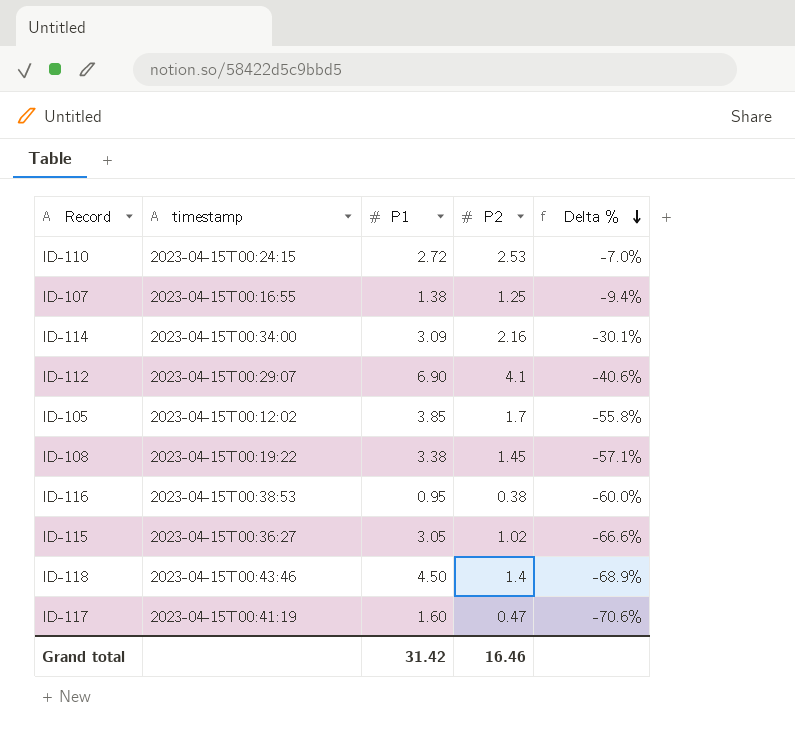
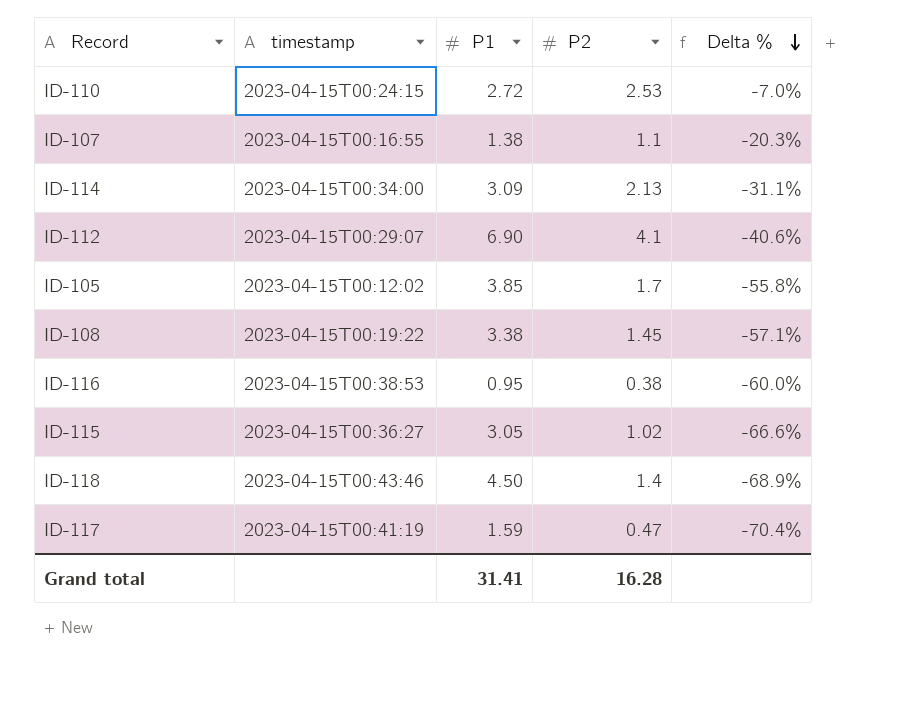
ID-107 | P2: 1.25 -> 1.1
ID-107 | Delta %: -9.4% -> -20.3%
ID-114 | P2: 2.16 -> 2.13
ID-114 | Delta %: -30.1% -> -31.1%
ID-117 | P1: 1.60 -> 1.59
ID-117 | Delta %: -70.6% -> -70.4%
Grand total | P1: 31.42 -> 31.41
Grand total | P2: 16.46 -> 16.28

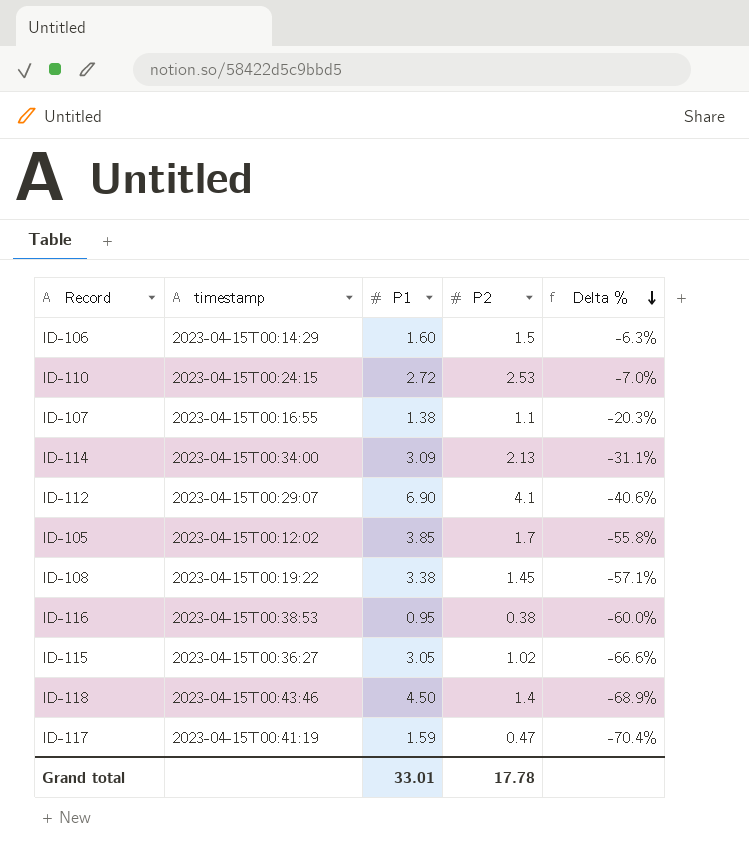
row ID-106: none -> 2023-04-15T00:14:29 | 1.60 | 1.5 | -6.3%
Grand total | P1: 31.41 -> 33.01
Grand total | P2: 16.28 -> 17.78

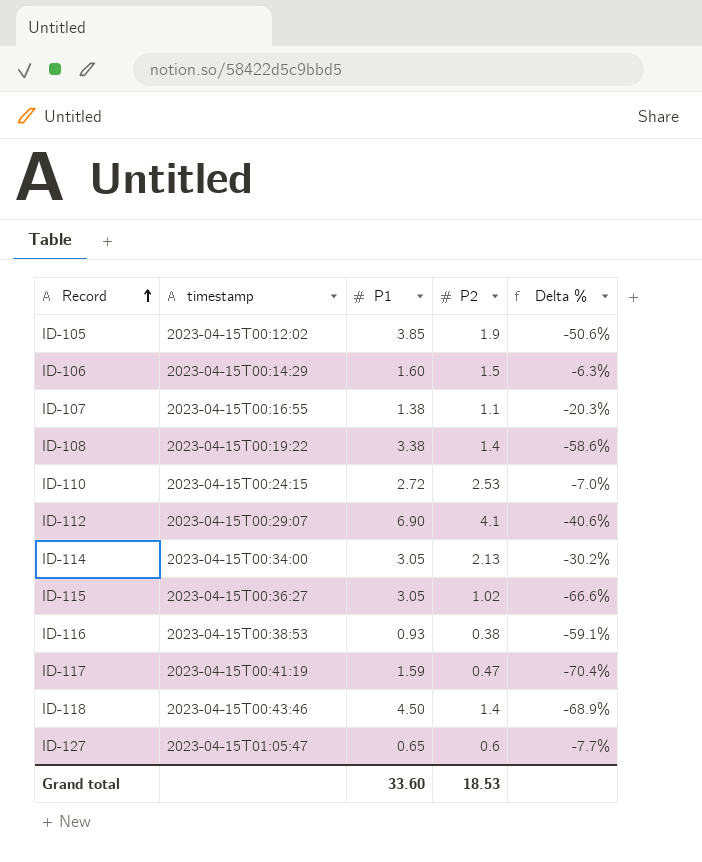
row order: Delta % descending -> Record ascending
ID-105 | P2: 1.7 -> 1.9
ID-105 | Delta %: -55.8% -> -50.6%
ID-108 | P2: 1.45 -> 1.4
ID-108 | Delta %: -57.1% -> -58.6%
ID-114 | P1: 3.09 -> 3.05
ID-114 | Delta %: -31.1% -> -30.2%
ID-116 | P1: 0.95 -> 0.93
ID-116 | Delta %: -60.0% -> -59.1%
row ID-127: none -> 2023-04-15T01:05:47 | 0.65 | 0.6 | -7.7%
Grand total | P1: 33.01 -> 33.60
Grand total | P2: 17.78 -> 18.53

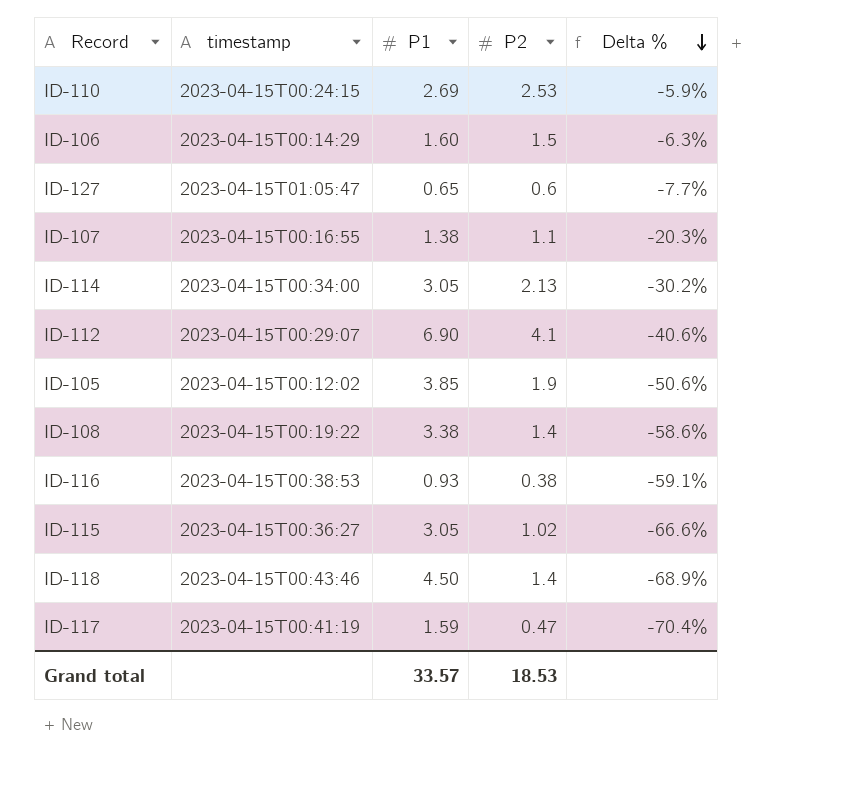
row order: Record ascending -> Delta % descending
ID-110 | P1: 2.72 -> 2.69
ID-110 | Delta %: -7.0% -> -5.9%
Grand total | P1: 33.60 -> 33.57

